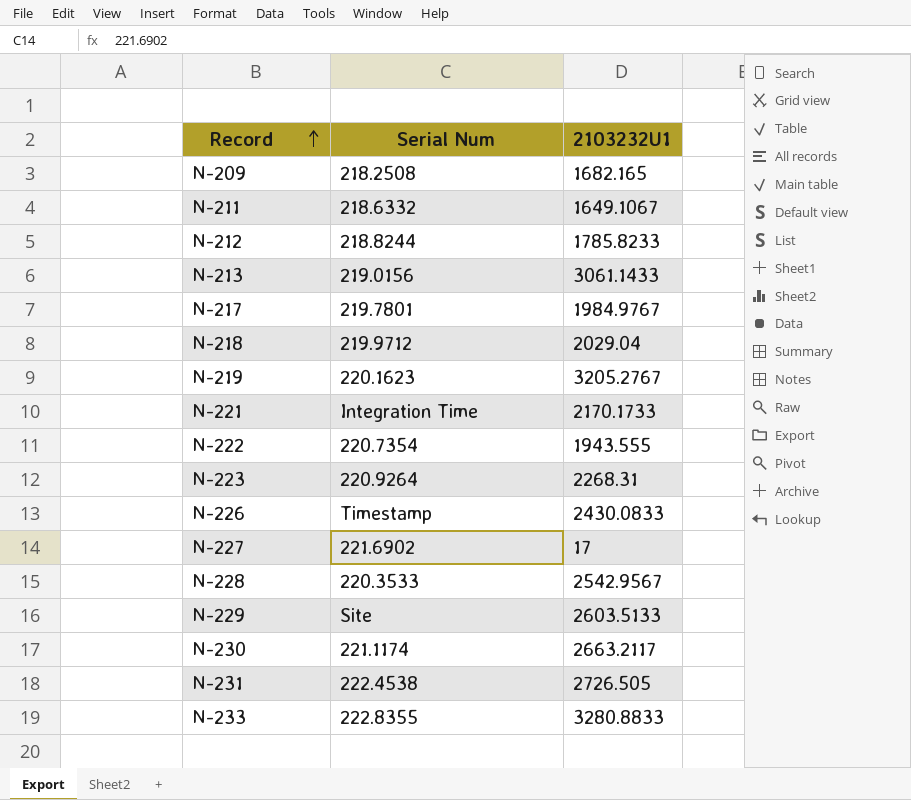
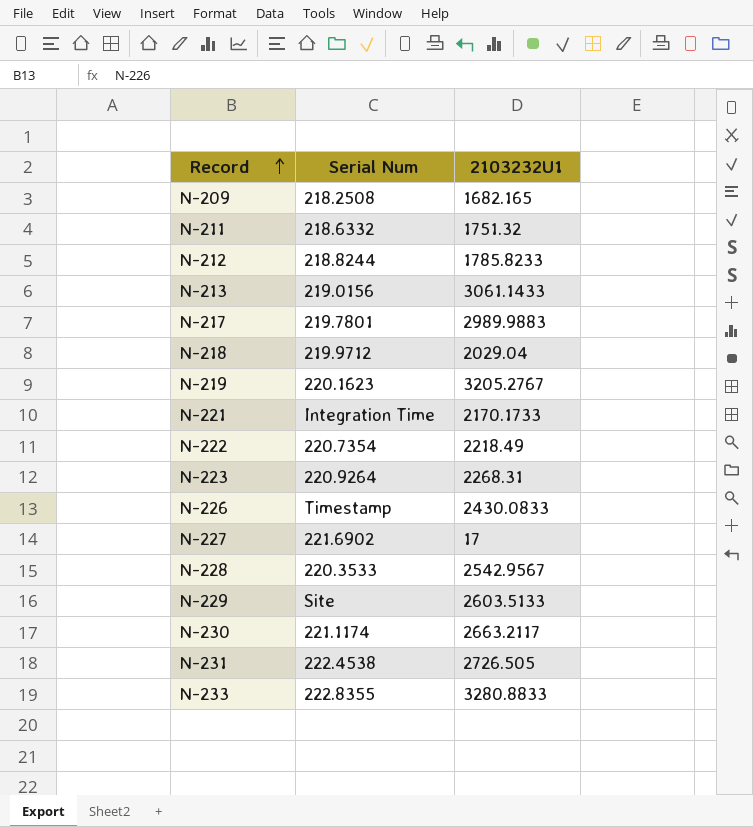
N-211 | 2103232U1: 1649.1067 -> 1751.32
N-217 | 2103232U1: 1984.9767 -> 2989.9883
N-222 | 2103232U1: 1943.555 -> 2218.49

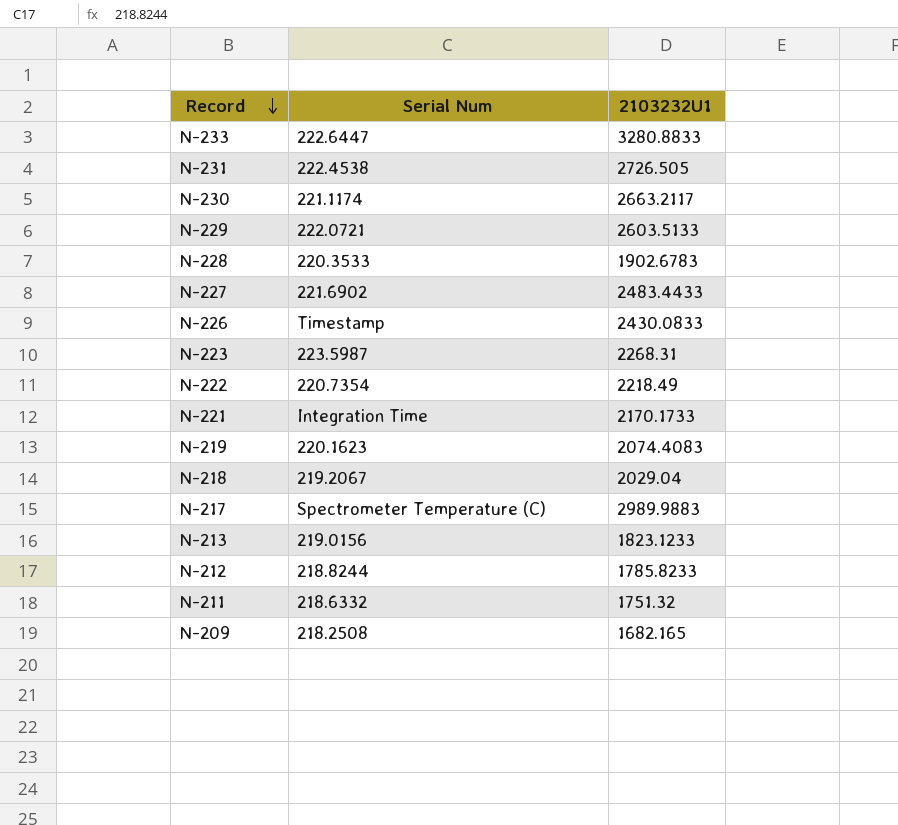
row order: Record ascending -> Record descending
N-233 | Serial Num: 222.8355 -> 222.6447
N-229 | Serial Num: Site -> 222.0721
N-228 | 2103232U1: 2542.9567 -> 1902.6783
N-227 | 2103232U1: 17 -> 2483.4433
N-223 | Serial Num: 220.9264 -> 223.5987
N-219 | 2103232U1: 3205.2767 -> 2074.4083
N-218 | Serial Num: 219.9712 -> 219.2067
N-217 | Serial Num: 219.7801 -> Spectrometer Temperature (C)
N-213 | 2103232U1: 3061.1433 -> 1823.1233

